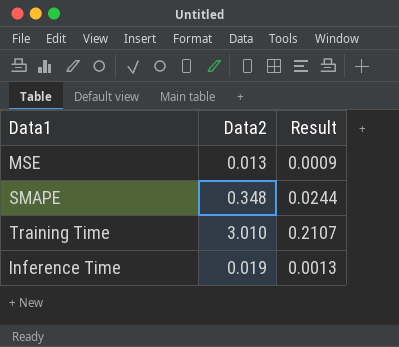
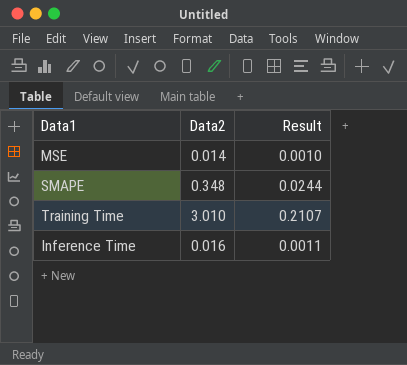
MSE | Data2: 0.013 -> 0.014
MSE | Result: 0.0009 -> 0.0010
Inference Time | Data2: 0.019 -> 0.016
Inference Time | Result: 0.0013 -> 0.0011

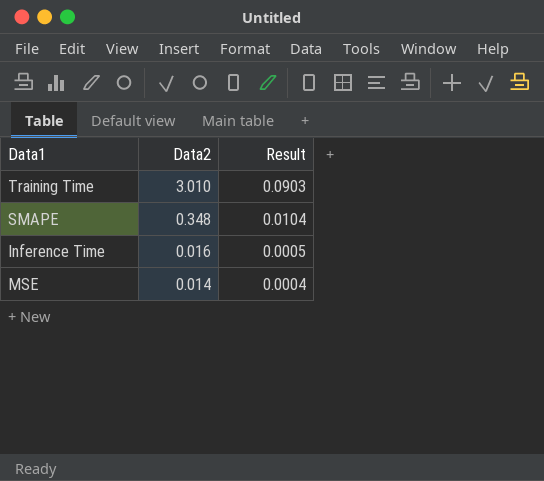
row order: none -> Data2 descending
column Result | formula: [Data2] * 0.07 -> [Data2] * 0.03

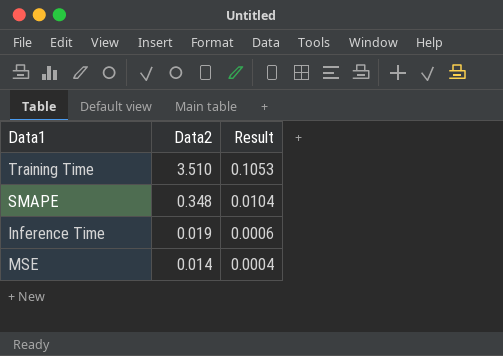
Training Time | Data2: 3.010 -> 3.510
Training Time | Result: 0.0903 -> 0.1053
Inference Time | Data2: 0.016 -> 0.019
Inference Time | Result: 0.0005 -> 0.0006

